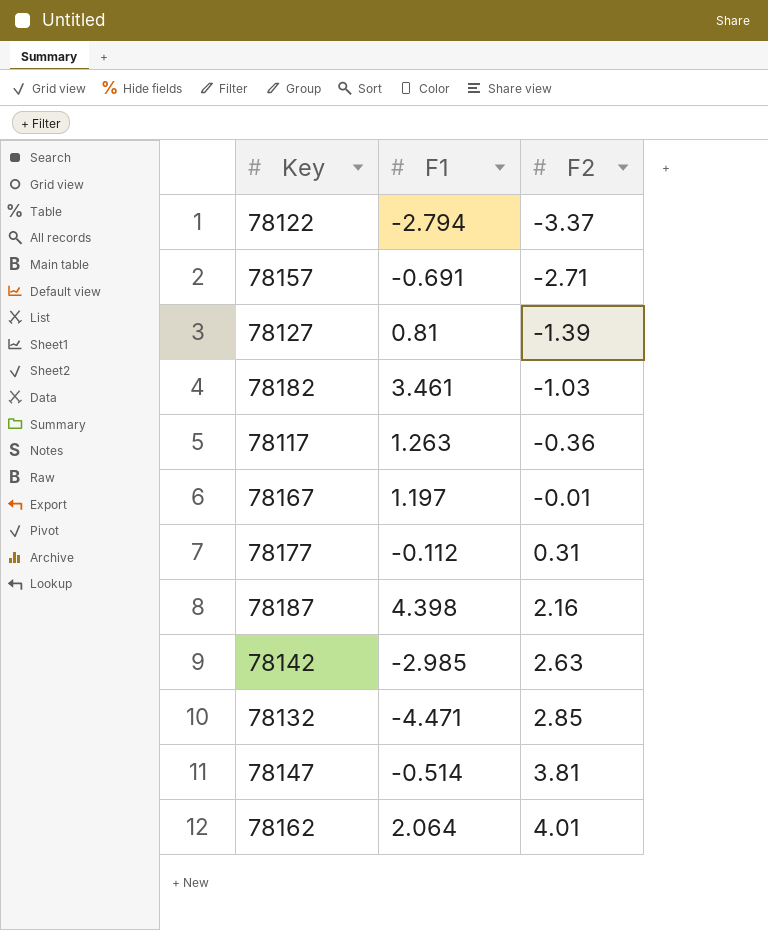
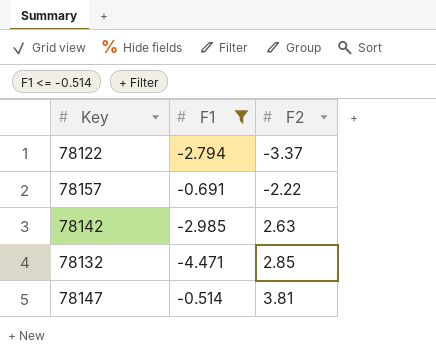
filter: none -> F1 <= -0.514
78157 | F2: -2.71 -> -2.22

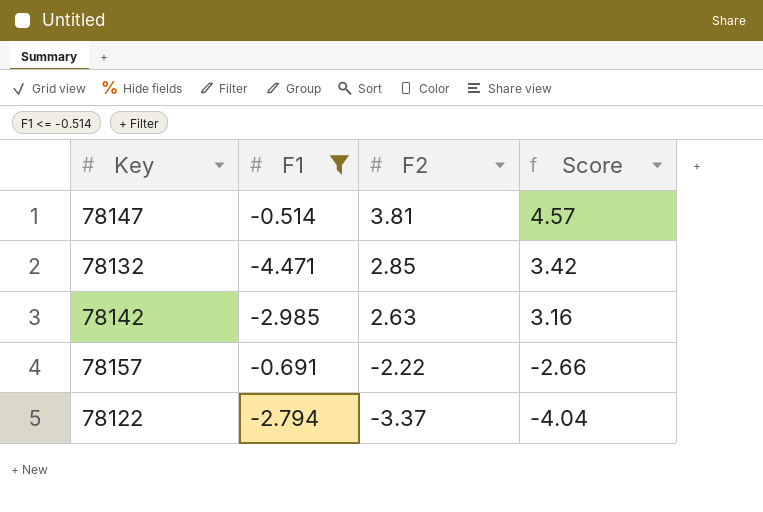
row order: F2 ascending -> F2 descending
column Score | formula: none -> [F2] * 1.2

